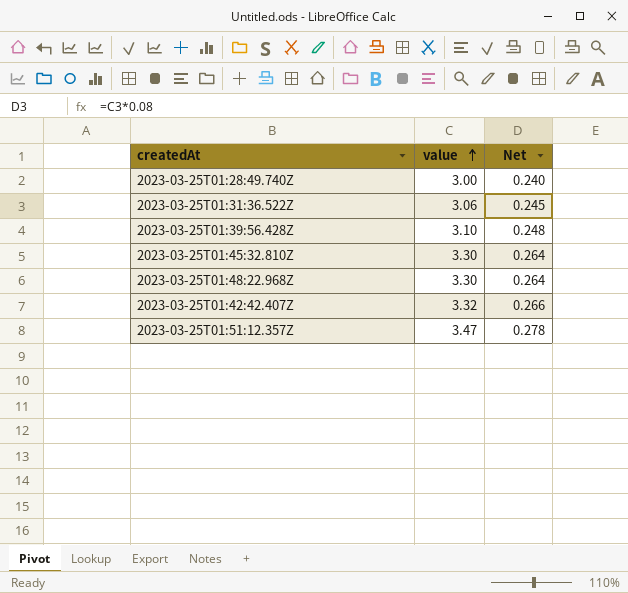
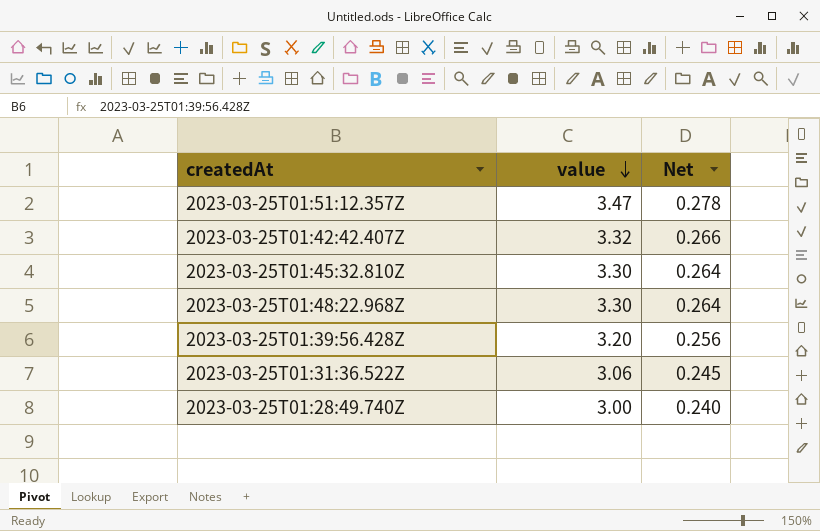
row order: value ascending -> value descending
2023-03-25T01:39:56.428Z | value: 3.10 -> 3.20
2023-03-25T01:39:56.428Z | Net: 0.248 -> 0.256

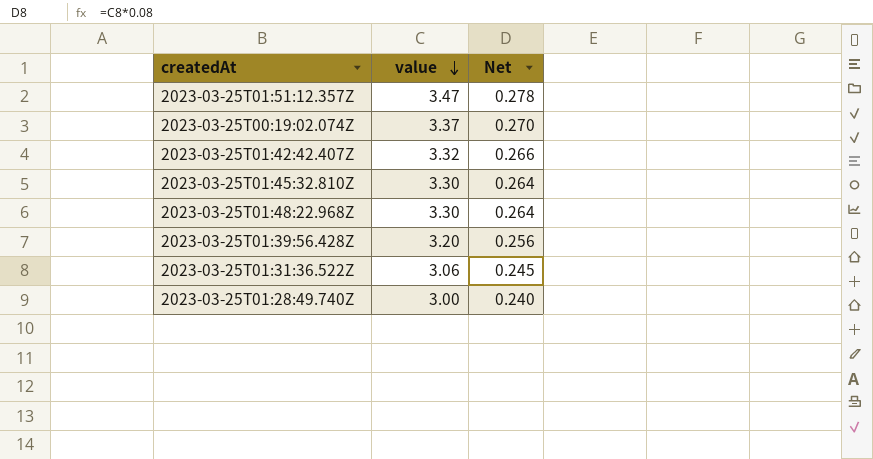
row 2023-03-25T00:19:02.074Z: none -> 3.37 | 0.270

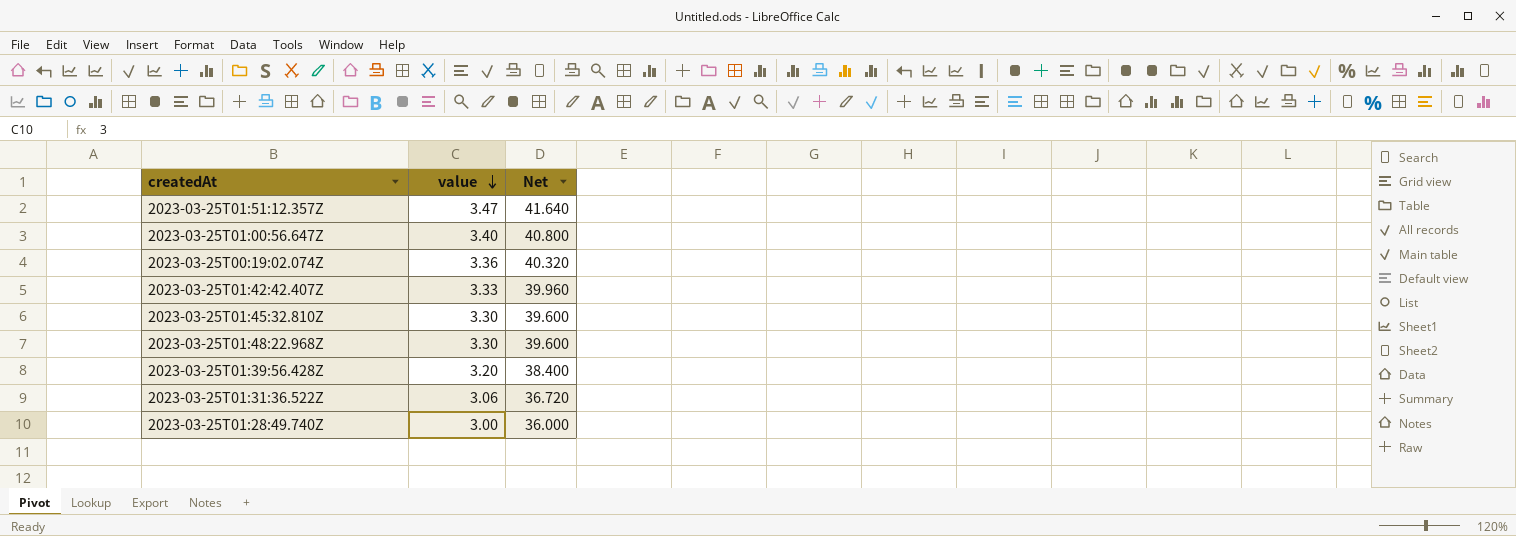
column Net | formula: [value] * 0.08 -> [value] * 12
row 2023-03-25T01:00:56.647Z: none -> 3.40 | 40.800
2023-03-25T00:19:02.074Z | value: 3.37 -> 3.36
2023-03-25T01:42:42.407Z | value: 3.32 -> 3.33

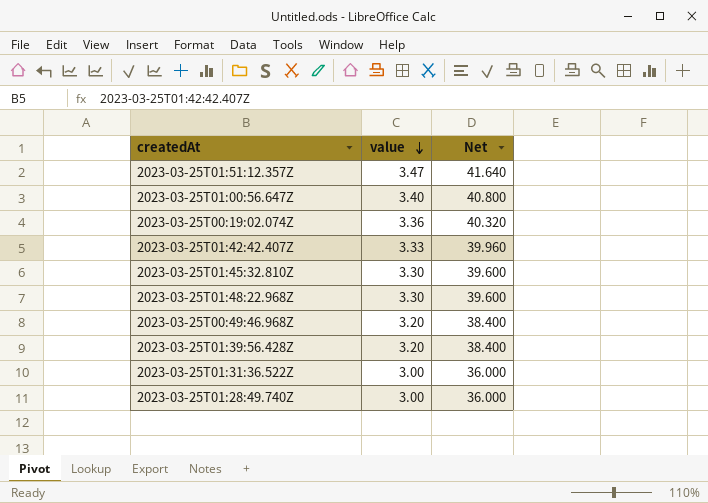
row 2023-03-25T00:49:46.968Z: none -> 3.20 | 38.400
2023-03-25T01:31:36.522Z | value: 3.06 -> 3.00
2023-03-25T01:31:36.522Z | Net: 36.720 -> 36.000

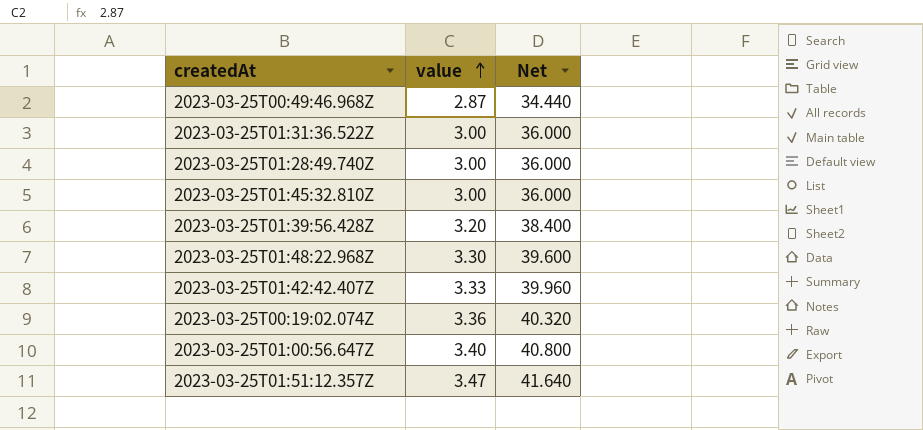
row order: value descending -> value ascending
2023-03-25T00:49:46.968Z | value: 3.20 -> 2.87
2023-03-25T00:49:46.968Z | Net: 38.400 -> 34.440
2023-03-25T01:45:32.810Z | value: 3.30 -> 3.00
2023-03-25T01:45:32.810Z | Net: 39.600 -> 36.000

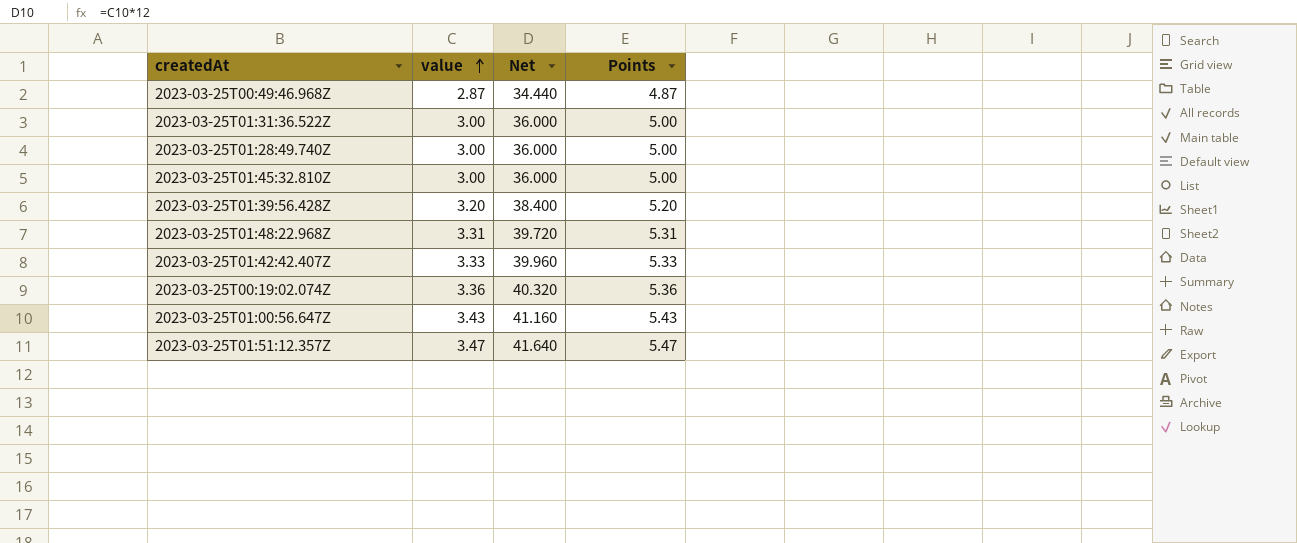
column Points | formula: none -> [value] + 2
2023-03-25T01:48:22.968Z | value: 3.30 -> 3.31
2023-03-25T01:48:22.968Z | Net: 39.600 -> 39.720
2023-03-25T01:00:56.647Z | value: 3.40 -> 3.43
2023-03-25T01:00:56.647Z | Net: 40.800 -> 41.160

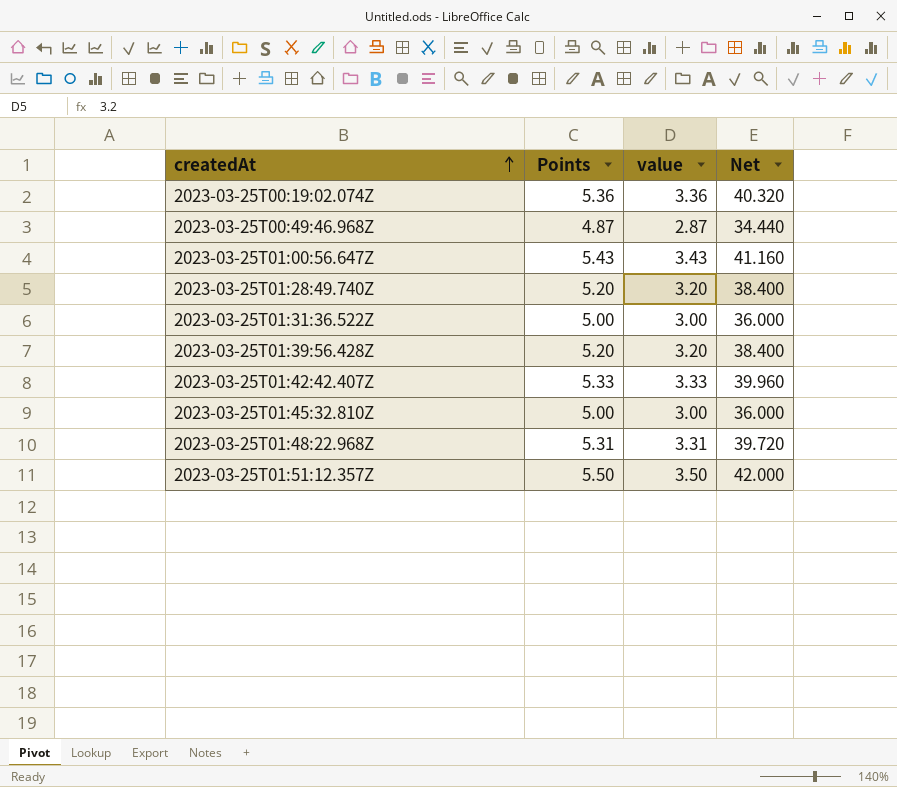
row order: value ascending -> createdAt ascending
column Points | position: 4 -> 2
2023-03-25T01:28:49.740Z | Points: 5.00 -> 5.20
2023-03-25T01:28:49.740Z | value: 3.00 -> 3.20
2023-03-25T01:28:49.740Z | Net: 36.000 -> 38.400
2023-03-25T01:51:12.357Z | Points: 5.47 -> 5.50
2023-03-25T01:51:12.357Z | value: 3.47 -> 3.50
2023-03-25T01:51:12.357Z | Net: 41.640 -> 42.000

